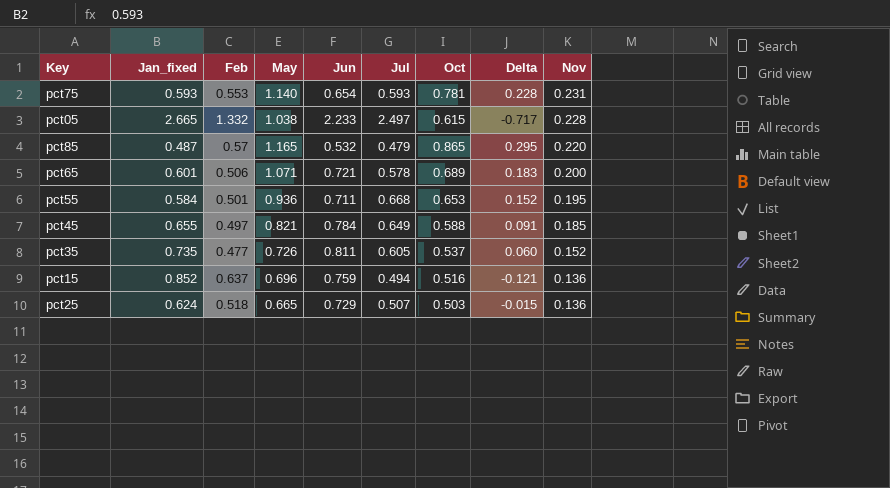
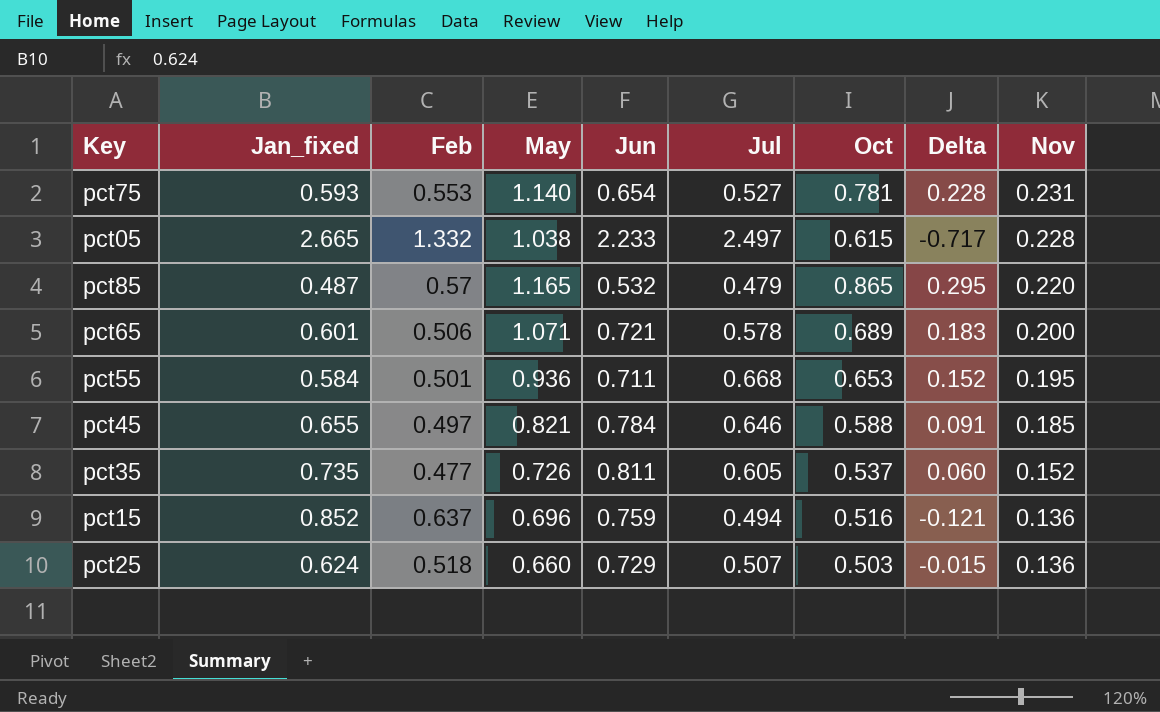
pct75 | Jul: 0.593 -> 0.527
pct45 | Jul: 0.649 -> 0.646
pct25 | May: 0.665 -> 0.660

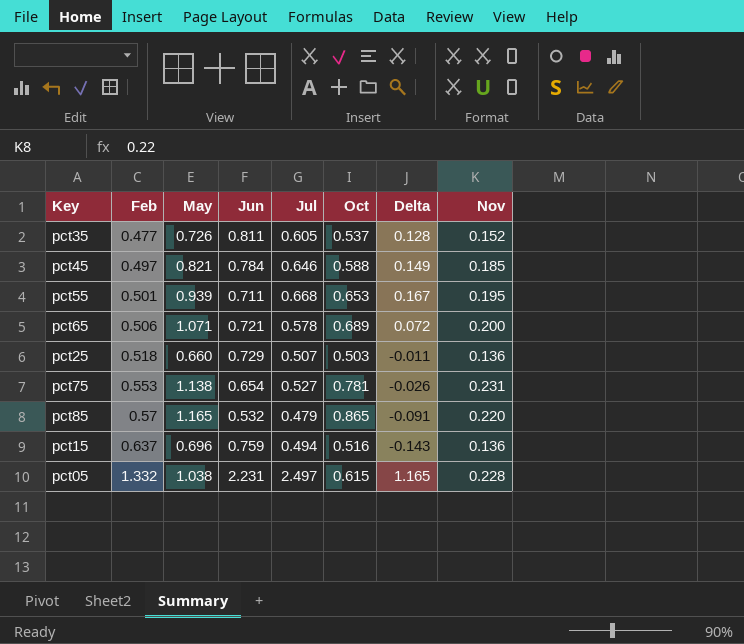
row order: Nov descending -> Feb ascending
column Jan_fixed | position: 2 -> none
column Delta | formula: [Oct] - [Feb] -> [Jul] - [Feb]
pct55 | May: 0.936 -> 0.939
pct75 | May: 1.140 -> 1.138
pct05 | Jun: 2.233 -> 2.231

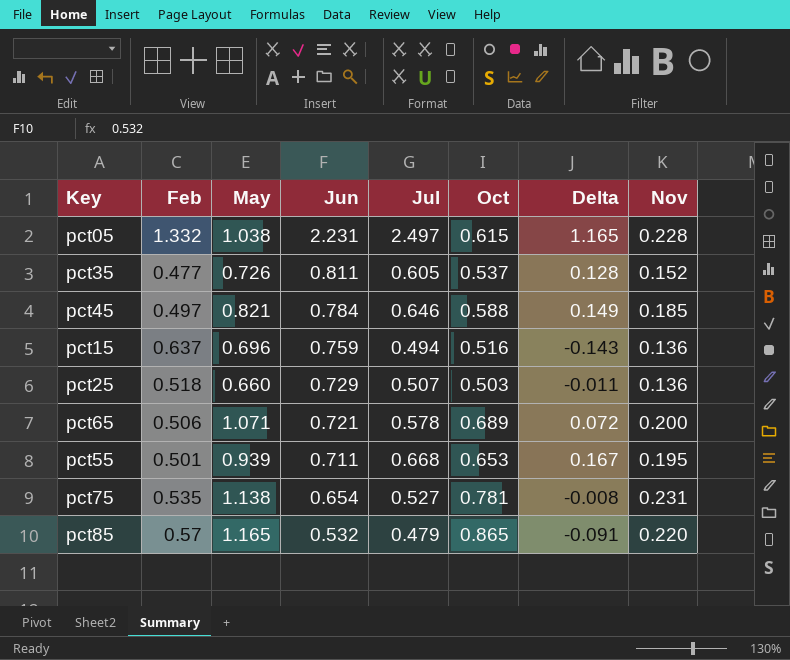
row order: Feb ascending -> Jun descending
pct75 | Feb: 0.553 -> 0.535
pct75 | Delta: -0.026 -> -0.008

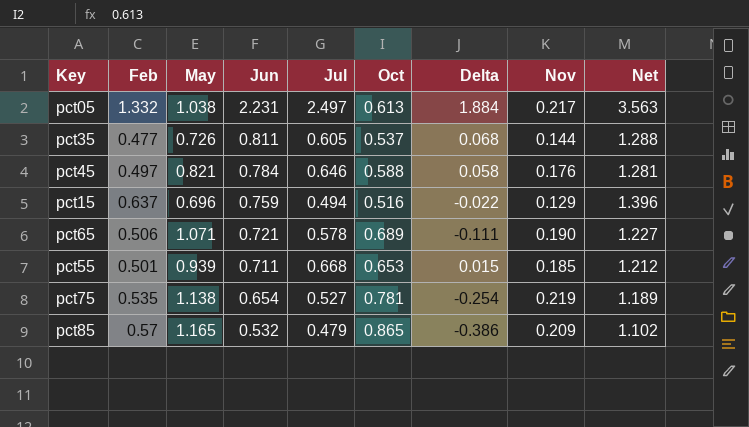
column Delta | formula: [Jul] - [Feb] -> [Jul] - [Oct]
column Net | formula: none -> [Feb] + [Jun]
row pct25: 0.518 | 0.660 | 0.729 | 0.507 | 0.503 | -0.011 | 0.136 -> none
pct05 | Oct: 0.615 -> 0.613
pct05 | Nov: 0.228 -> 0.217
pct35 | Nov: 0.152 -> 0.144
pct45 | Nov: 0.185 -> 0.176
pct15 | Nov: 0.136 -> 0.129
pct65 | Nov: 0.200 -> 0.190
pct55 | Nov: 0.195 -> 0.185
pct75 | Nov: 0.231 -> 0.219
pct85 | Nov: 0.220 -> 0.209

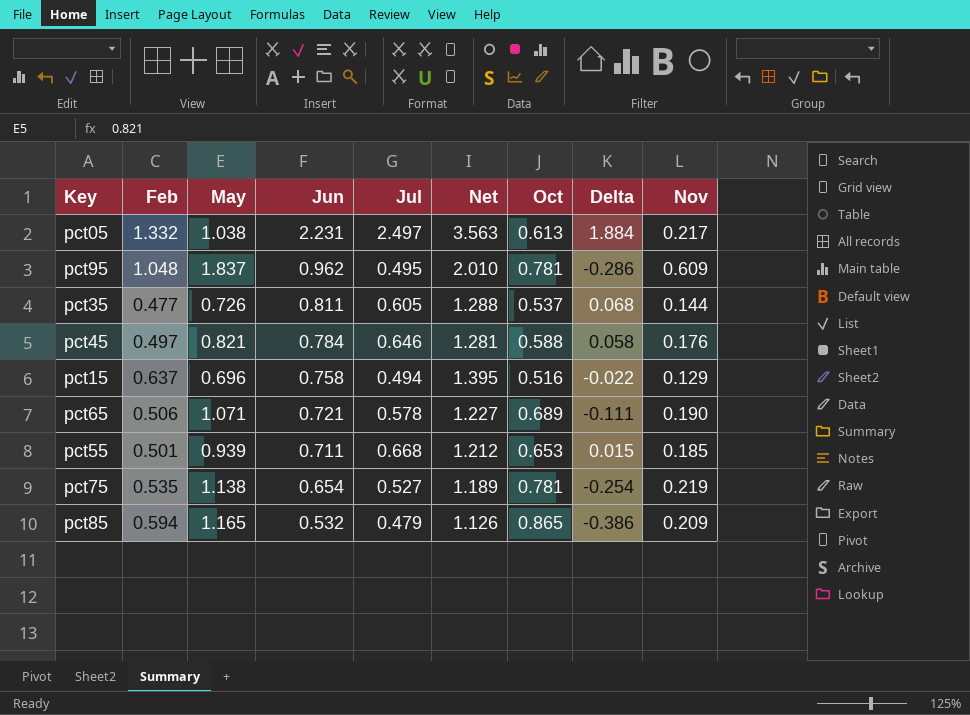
column Net | position: 9 -> 6
row pct95: none -> 1.048 | 1.837 | 0.962 | 0.495 | 2.010 | 0.781 | -0.286 | 0.609
pct15 | Jun: 0.759 -> 0.758
pct15 | Net: 1.396 -> 1.395
pct85 | Feb: 0.57 -> 0.594
pct85 | Net: 1.102 -> 1.126

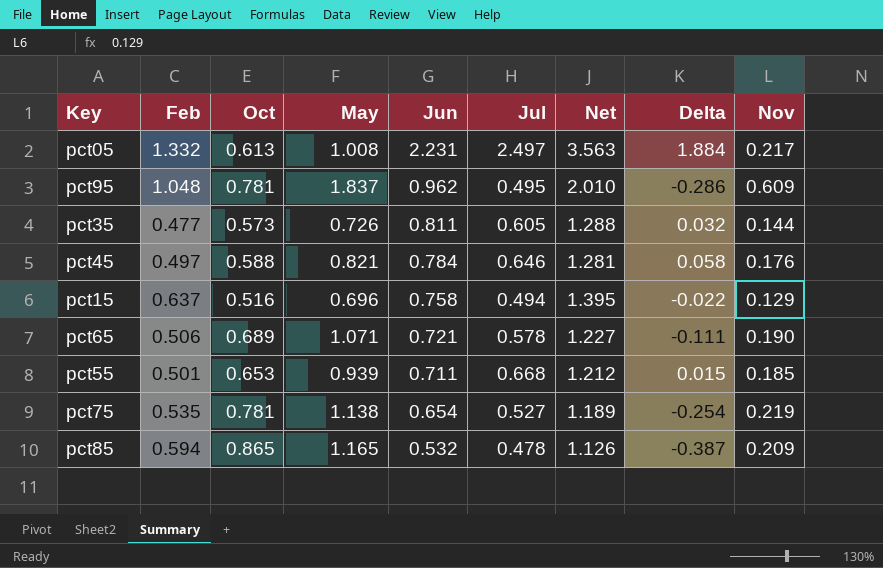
column Oct | position: 7 -> 3
pct05 | May: 1.038 -> 1.008
pct35 | Oct: 0.537 -> 0.573
pct35 | Delta: 0.068 -> 0.032
pct85 | Jul: 0.479 -> 0.478
pct85 | Delta: -0.386 -> -0.387

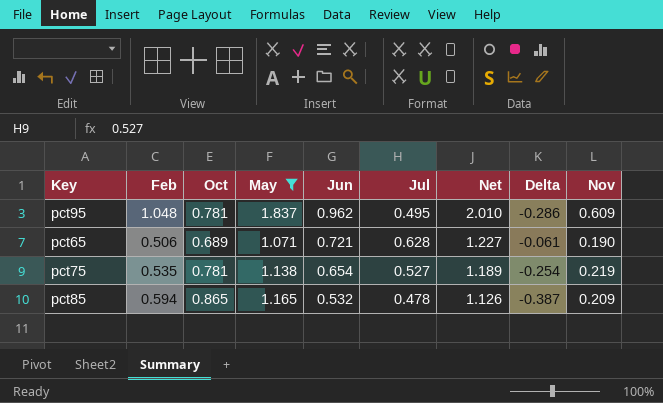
filter: none -> May >= 1.071
pct65 | Jul: 0.578 -> 0.628
pct65 | Delta: -0.111 -> -0.061

